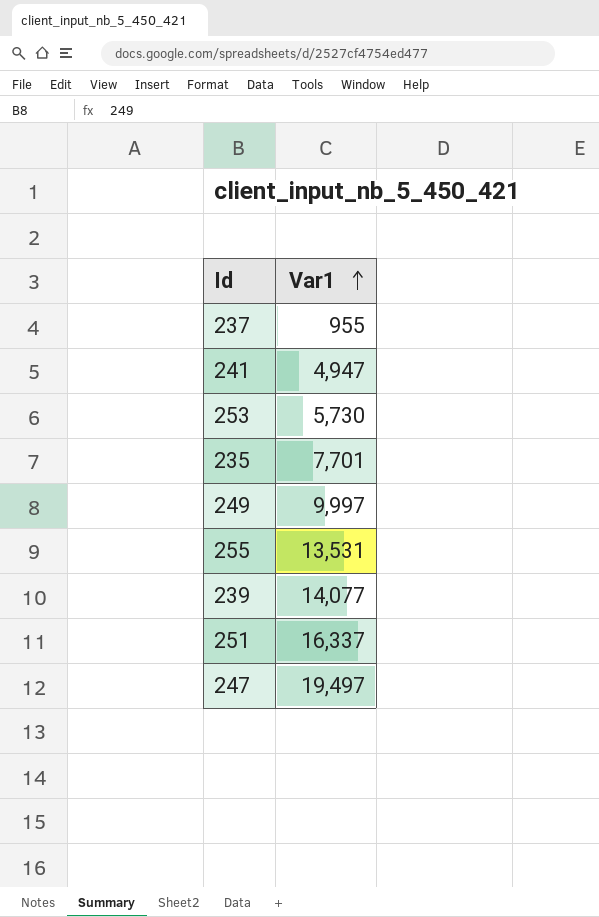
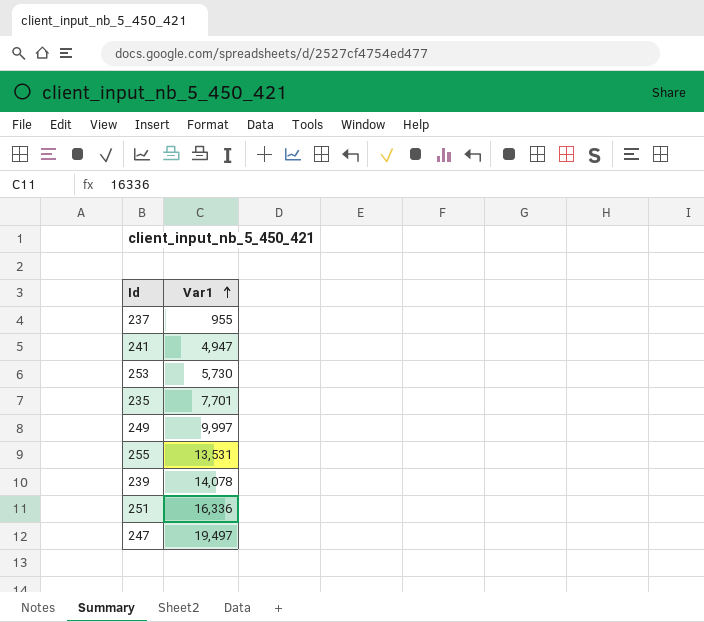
239 | Var1: 14,077 -> 14,078
251 | Var1: 16,337 -> 16,336

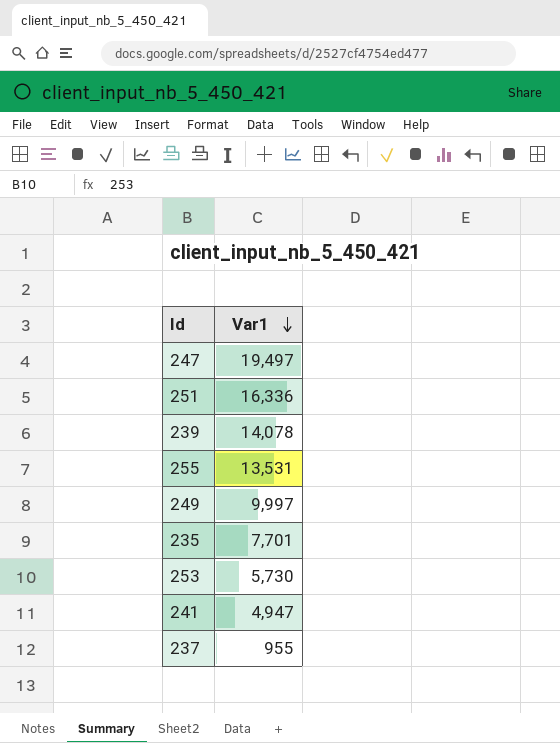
row order: Var1 ascending -> Var1 descending

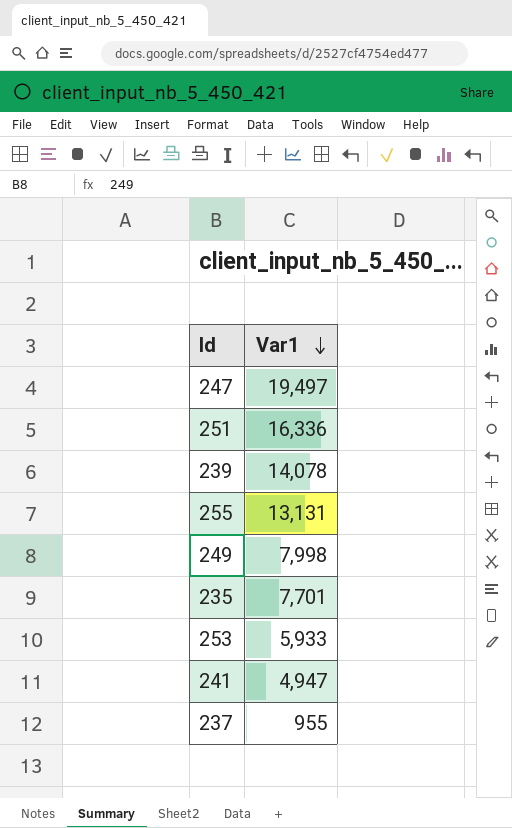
255 | Var1: 13,531 -> 13,131
249 | Var1: 9,997 -> 7,998
253 | Var1: 5,730 -> 5,933

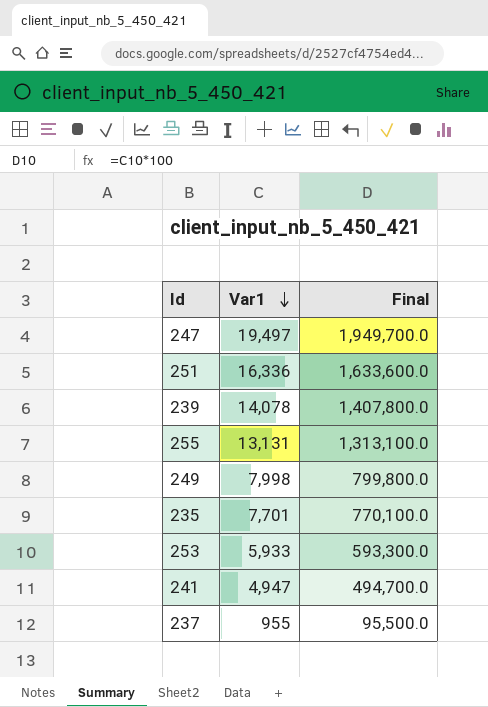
column Final | formula: none -> [Var1] * 100

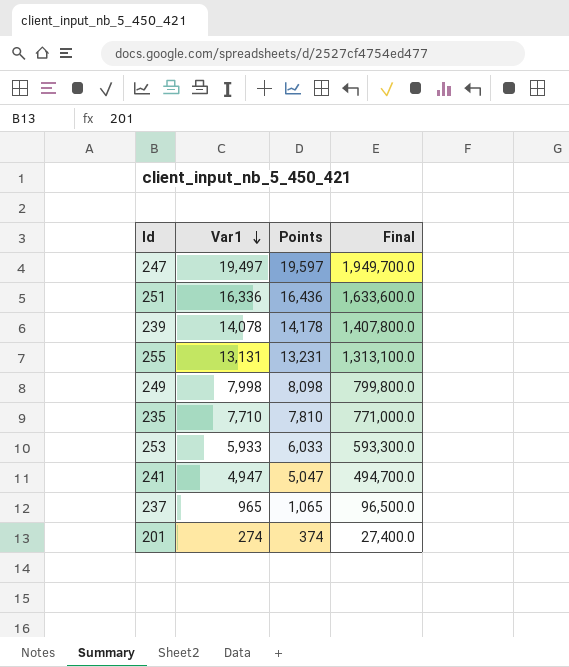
column Points | formula: none -> [Var1] + 100
235 | Var1: 7,701 -> 7,710
235 | Final: 770,100.0 -> 771,000.0
237 | Var1: 955 -> 965
237 | Final: 95,500.0 -> 96,500.0
row 201: none -> 274 | 374 | 27,400.0

